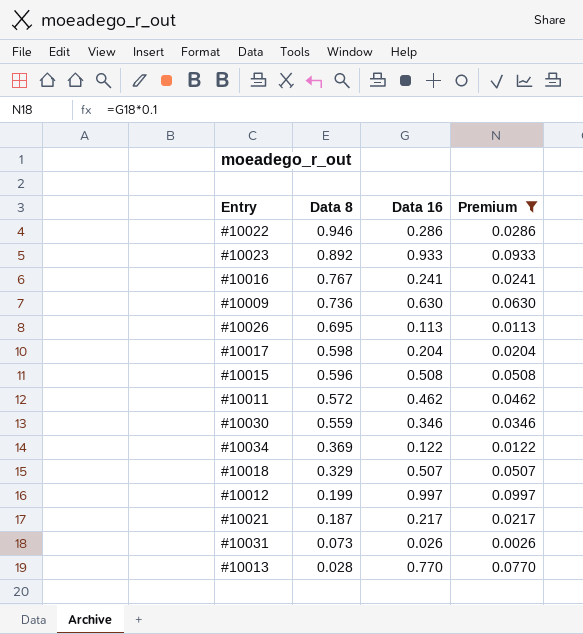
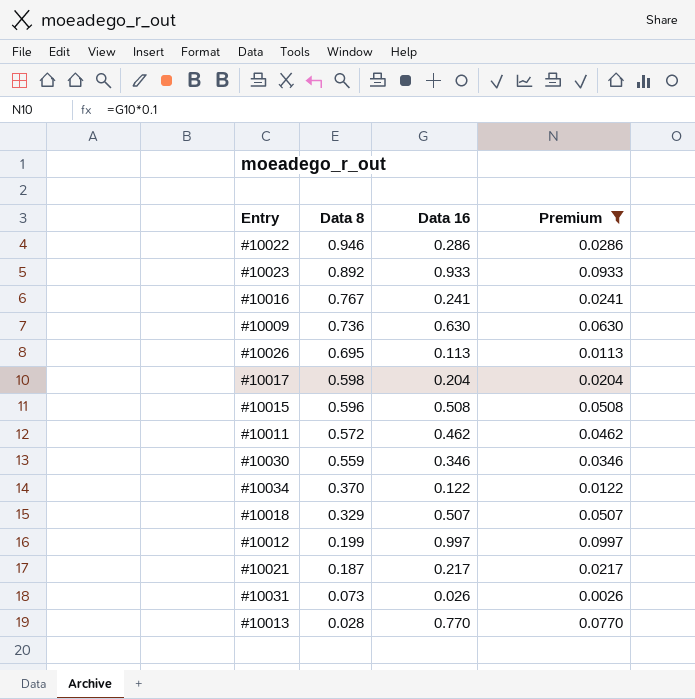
#10034 | Data 8: 0.369 -> 0.370

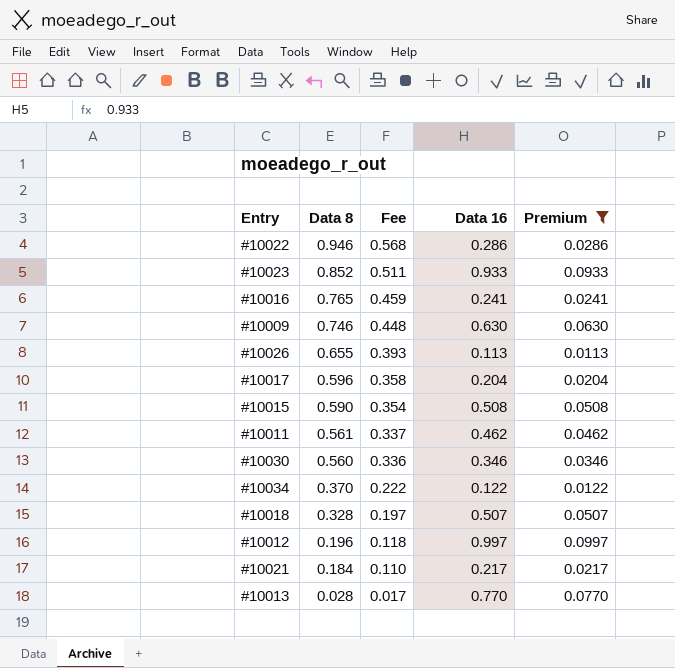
column Fee | formula: none -> [Data 8] * 0.6
row #10031: 0.073 | 0.026 | 0.0026 -> none
#10023 | Data 8: 0.892 -> 0.852
#10016 | Data 8: 0.767 -> 0.765
#10009 | Data 8: 0.736 -> 0.746
#10026 | Data 8: 0.695 -> 0.655
#10017 | Data 8: 0.598 -> 0.596
#10015 | Data 8: 0.596 -> 0.590
#10011 | Data 8: 0.572 -> 0.561
#10030 | Data 8: 0.559 -> 0.560
#10018 | Data 8: 0.329 -> 0.328
#10012 | Data 8: 0.199 -> 0.196
#10021 | Data 8: 0.187 -> 0.184

